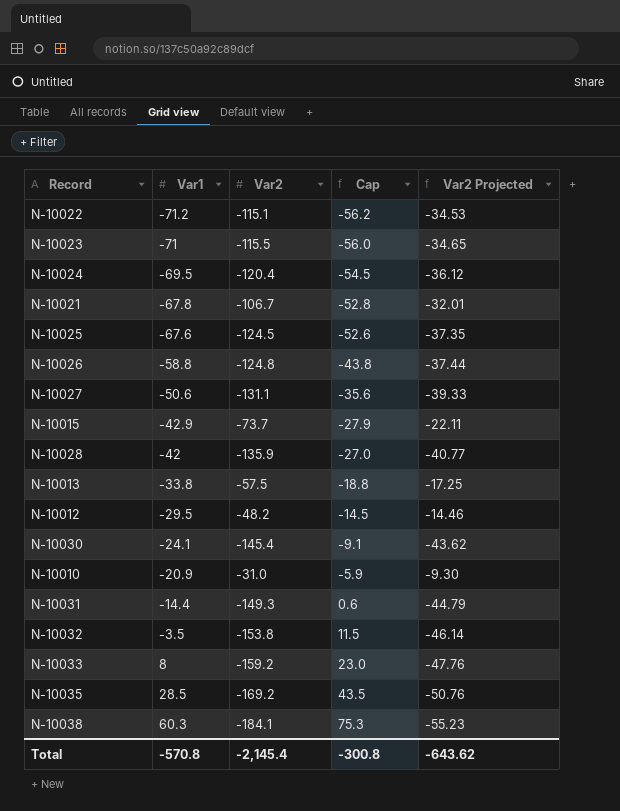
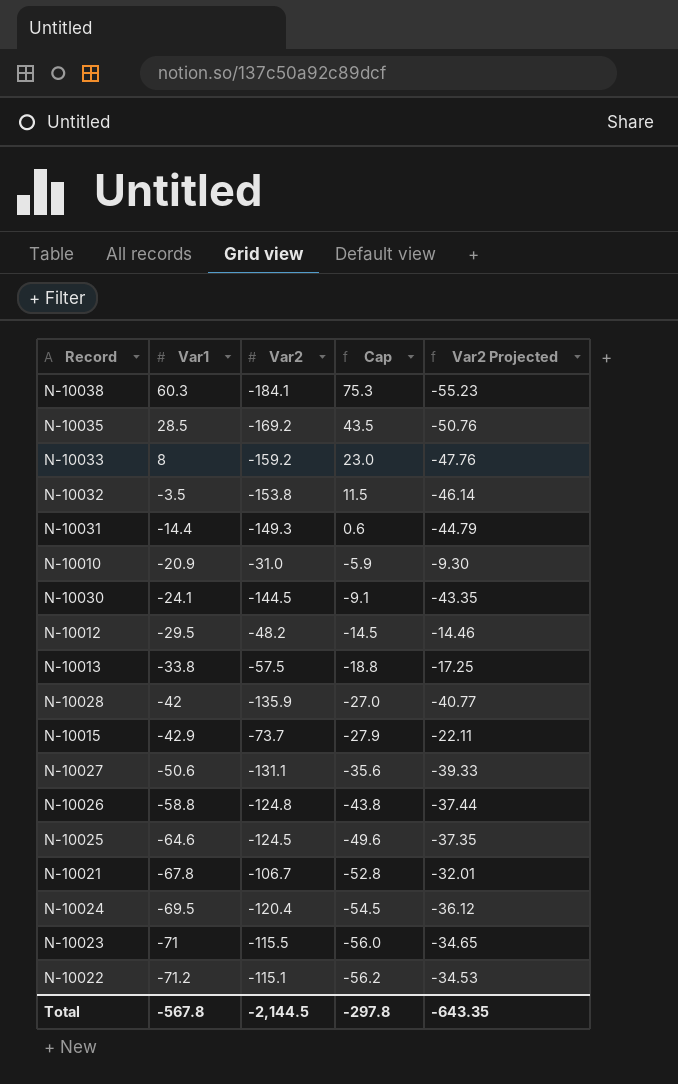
row order: Var1 ascending -> Var1 descending
N-10030 | Var2: -145.4 -> -144.5
N-10030 | Var2 Projected: -43.62 -> -43.35
N-10025 | Var1: -67.6 -> -64.6
N-10025 | Cap: -52.6 -> -49.6
Total | Var1: -570.8 -> -567.8
Total | Var2: -2,145.4 -> -2,144.5
Total | Cap: -300.8 -> -297.8
Total | Var2 Projected: -643.62 -> -643.35

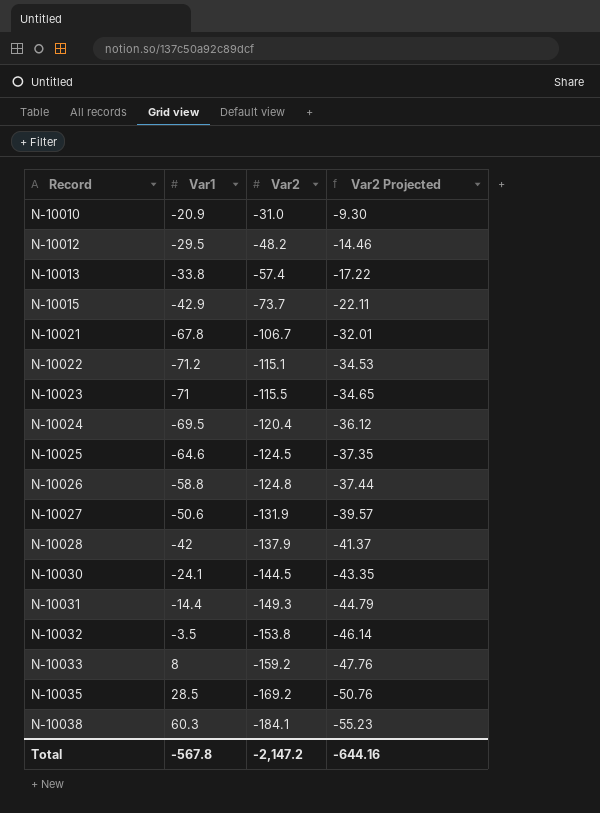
row order: Var1 descending -> Record ascending
column Cap | formula: [Var1] + 15 -> none
N-10013 | Var2: -57.5 -> -57.4
N-10013 | Var2 Projected: -17.25 -> -17.22
N-10027 | Var2: -131.1 -> -131.9
N-10027 | Var2 Projected: -39.33 -> -39.57
N-10028 | Var2: -135.9 -> -137.9
N-10028 | Var2 Projected: -40.77 -> -41.37
Total | Var2: -2,144.5 -> -2,147.2
Total | Var2 Projected: -643.35 -> -644.16

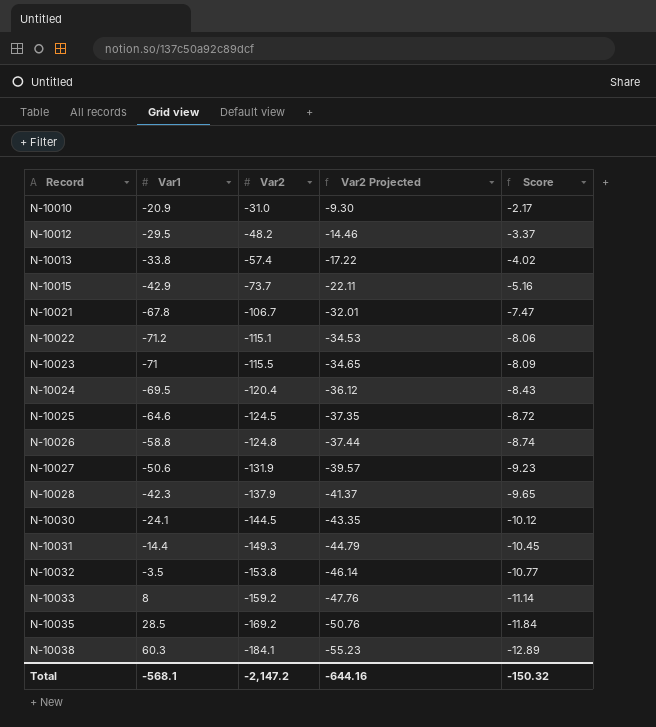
column Score | formula: none -> [Var2] * 0.07
N-10028 | Var1: -42 -> -42.3
Total | Var1: -567.8 -> -568.1

